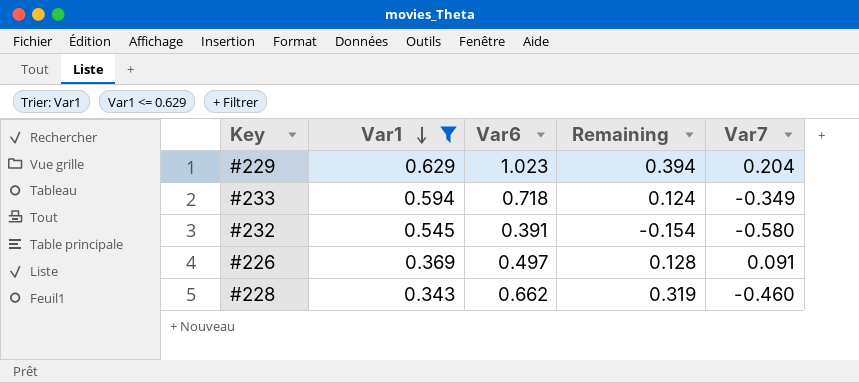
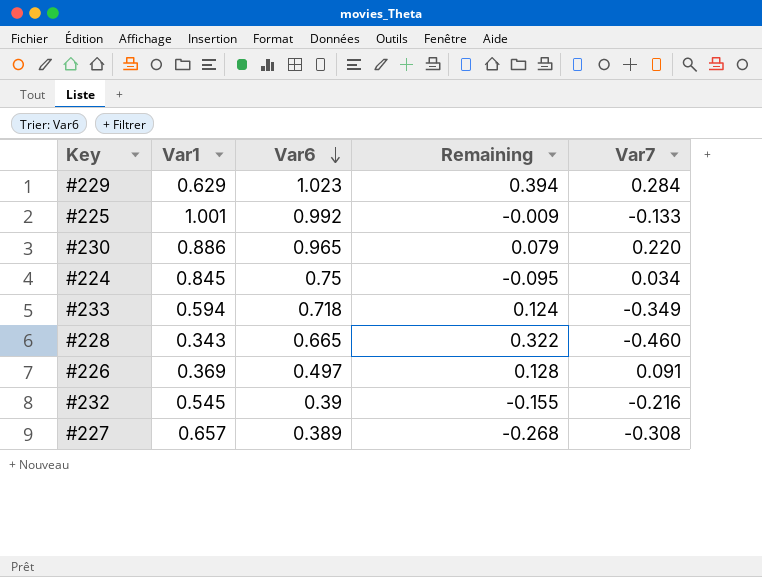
filter: Var1 <= 0.629 -> none
row order: Var1 descending -> Var6 descending
#229 | Var7: 0.204 -> 0.284
#228 | Var6: 0.662 -> 0.665
#228 | Remaining: 0.319 -> 0.322
#232 | Var6: 0.391 -> 0.39
#232 | Remaining: -0.154 -> -0.155
#232 | Var7: -0.580 -> -0.216

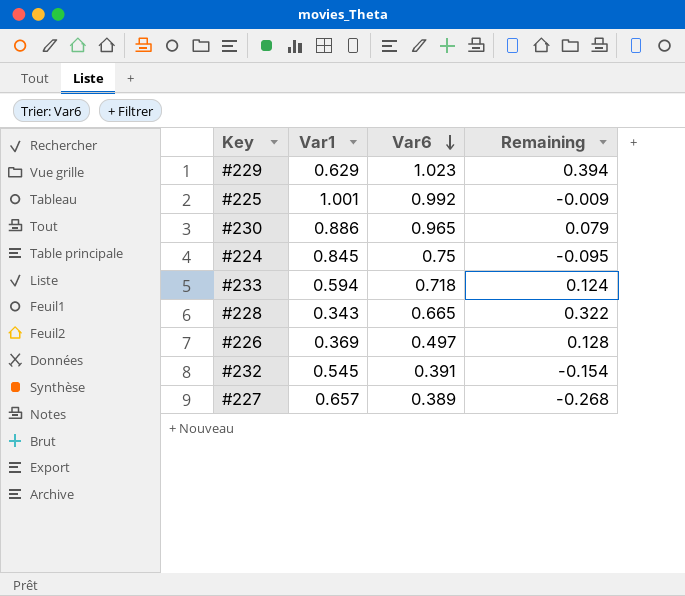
column Var7 | position: 5 -> none
#232 | Var6: 0.39 -> 0.391
#232 | Remaining: -0.155 -> -0.154

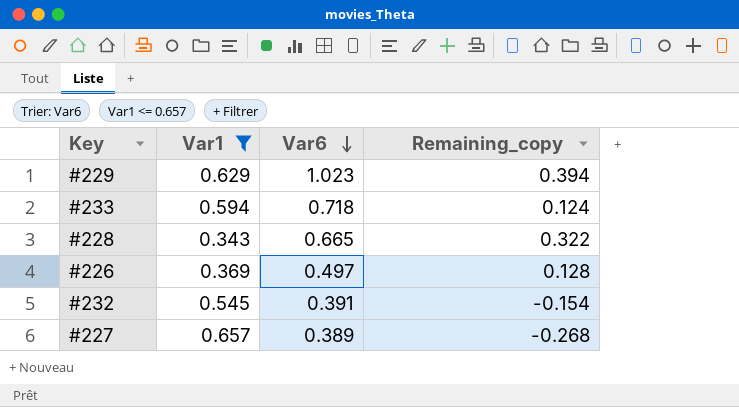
filter: none -> Var1 <= 0.657
column name: Remaining -> Remaining_copy

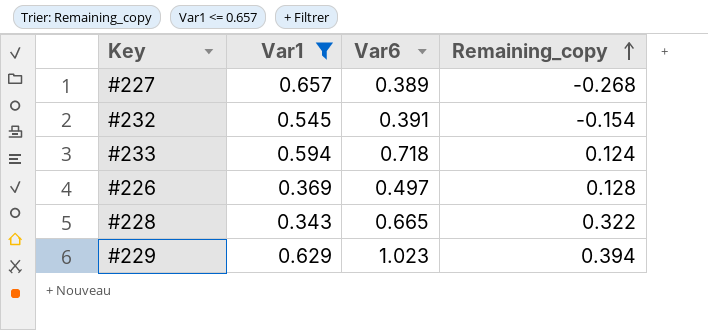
row order: Var6 descending -> Remaining_copy ascending

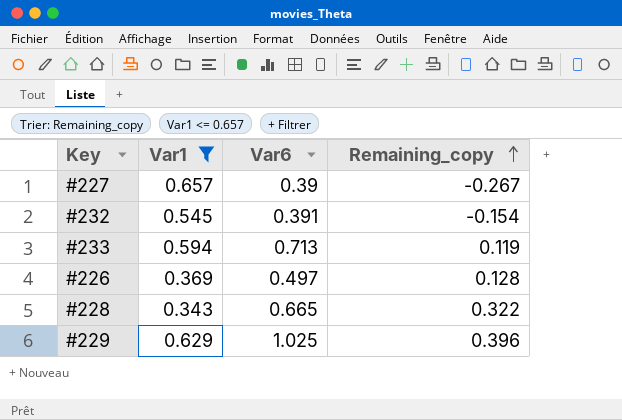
#227 | Var6: 0.389 -> 0.39
#227 | Remaining_copy: -0.268 -> -0.267
#233 | Var6: 0.718 -> 0.713
#233 | Remaining_copy: 0.124 -> 0.119
#229 | Var6: 1.023 -> 1.025
#229 | Remaining_copy: 0.394 -> 0.396

